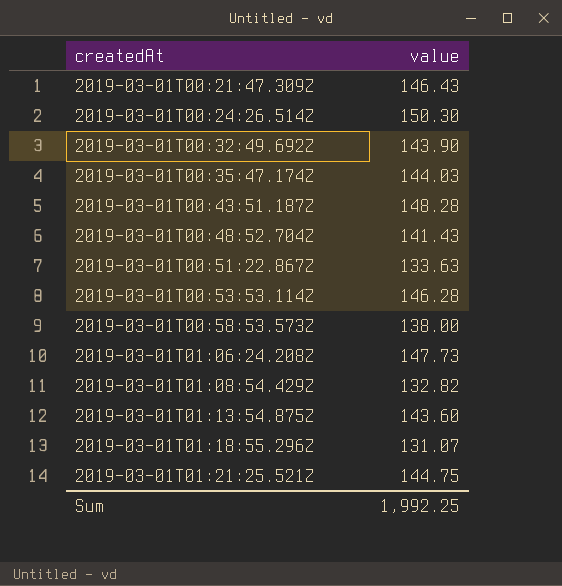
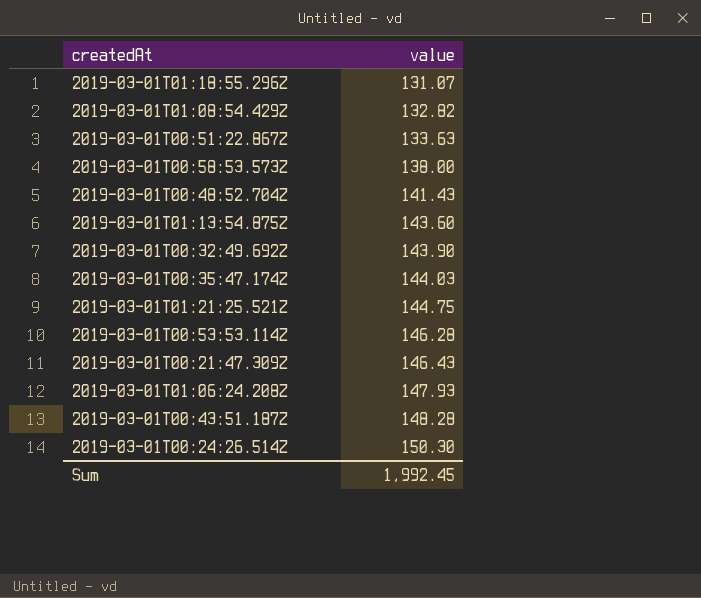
row order: createdAt ascending -> value ascending
2019-03-01T01:06:24.208Z | value: 147.73 -> 147.93
Sum | value: 1,992.25 -> 1,992.45

